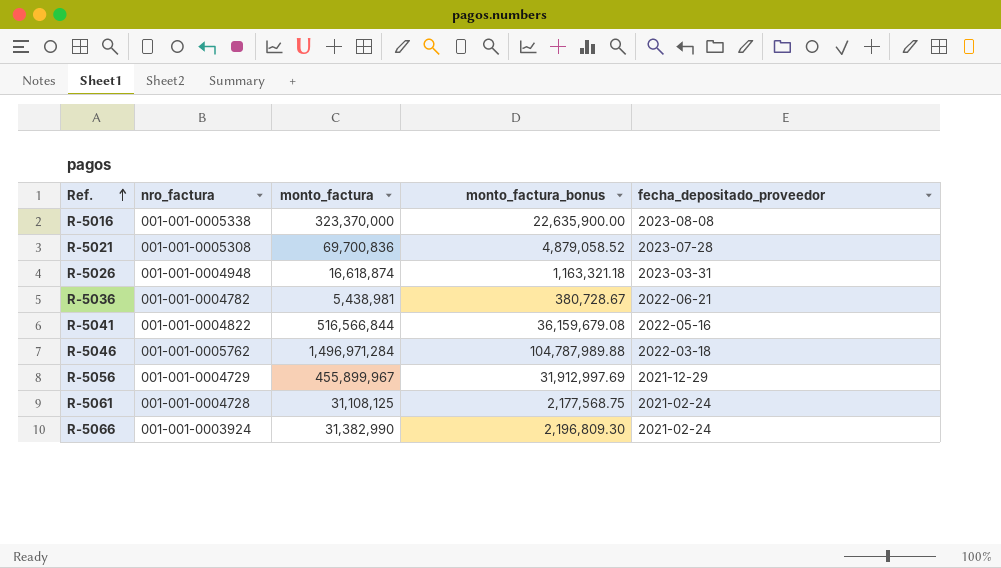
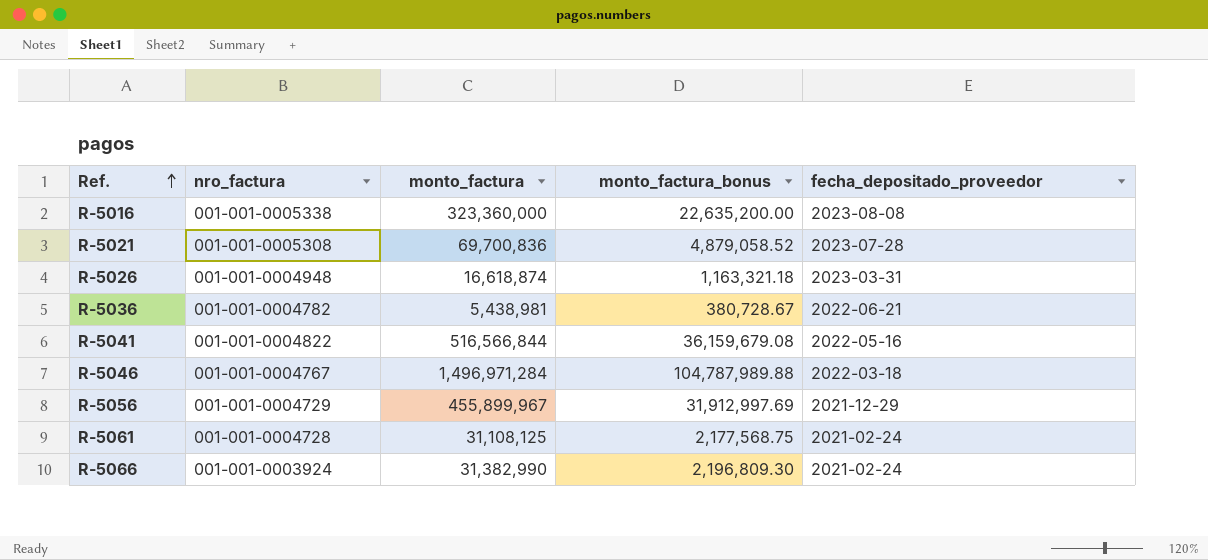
R-5016 | monto_factura: 323,370,000 -> 323,360,000
R-5016 | monto_factura_bonus: 22,635,900.00 -> 22,635,200.00
R-5046 | nro_factura: 001-001-0005762 -> 001-001-0004767

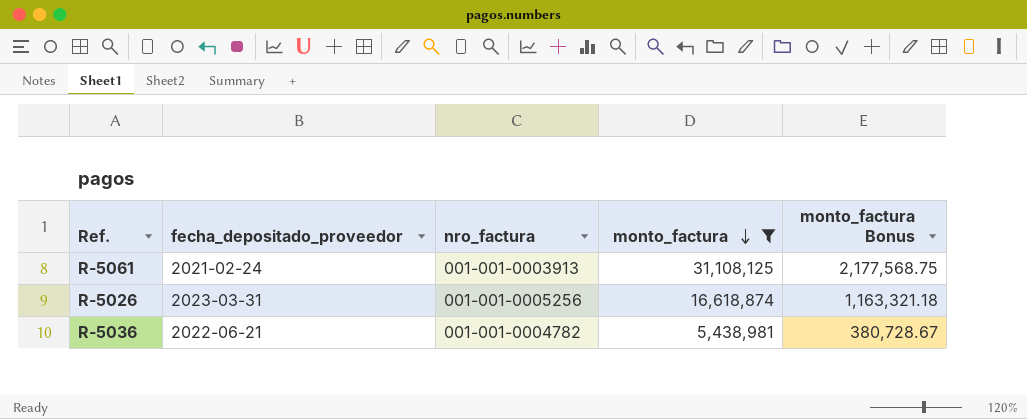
filter: none -> monto_factura <= 31,108,125
row order: Ref. ascending -> monto_factura descending
column fecha_depositado_proveedor | position: 5 -> 2
column name: monto_factura_bonus -> monto_factura Bonus
R-5061 | nro_factura: 001-001-0004728 -> 001-001-0003913
R-5026 | nro_factura: 001-001-0004948 -> 001-001-0005256

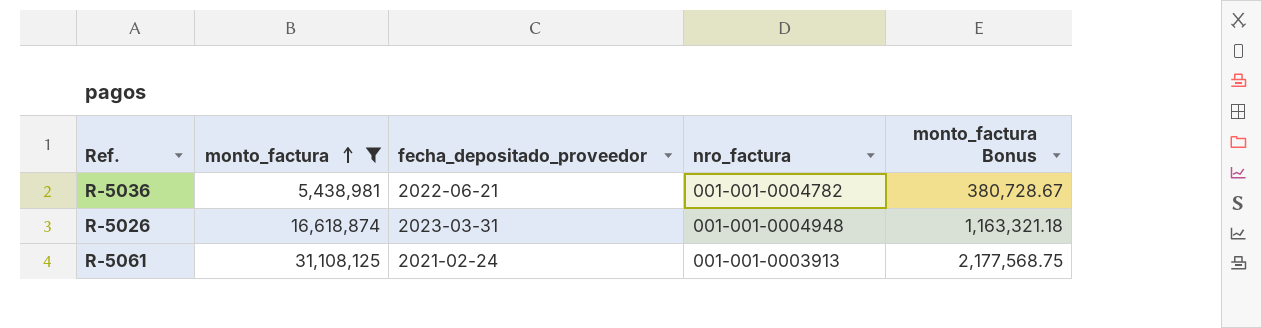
row order: monto_factura descending -> monto_factura ascending
column monto_factura | position: 4 -> 2
R-5026 | nro_factura: 001-001-0005256 -> 001-001-0004948

